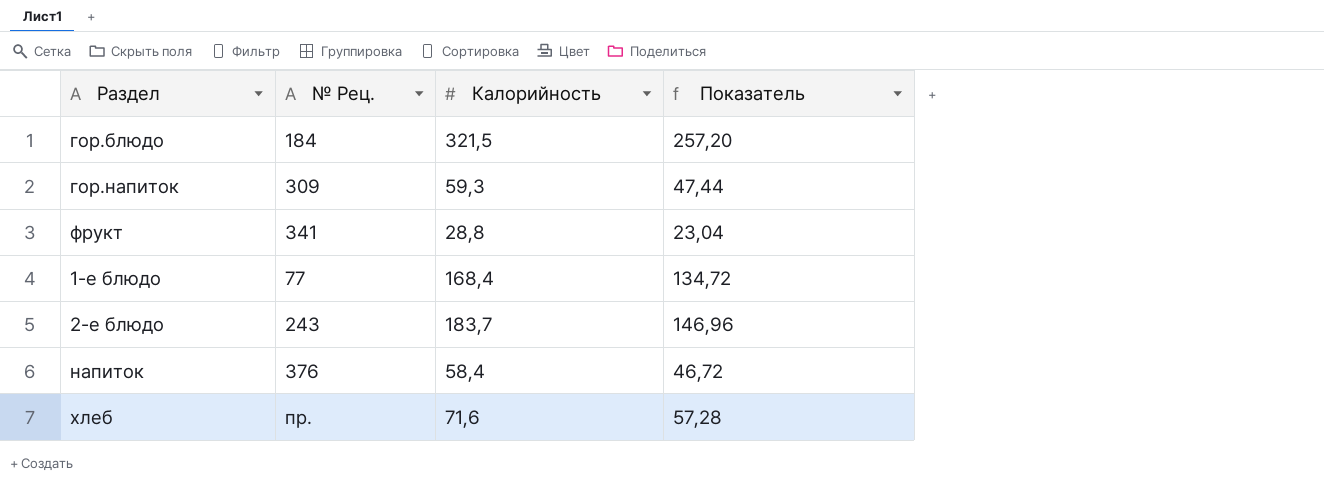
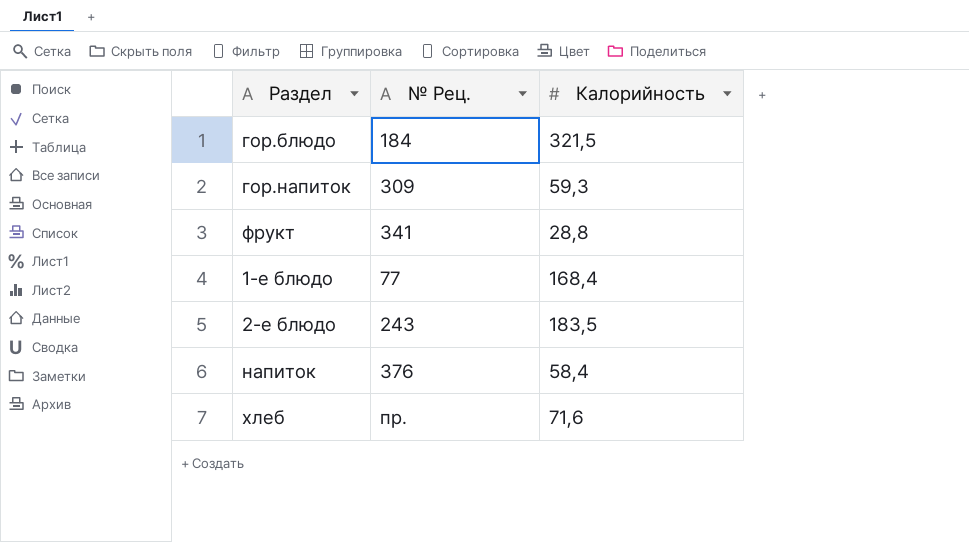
column Показатель | formula: [Калорийность] * 0,8 -> none
2-е блюдо | Калорийность: 183,7 -> 183,5

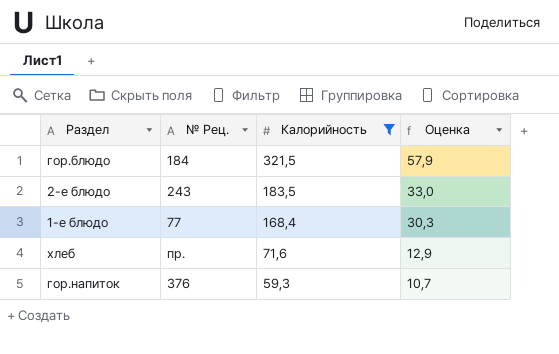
filter: none -> Калорийность >= 59,3
row order: none -> Калорийность descending
column Оценка | formula: none -> [Калорийность] * 0,18
гор.напиток | № Рец.: 309 -> 376

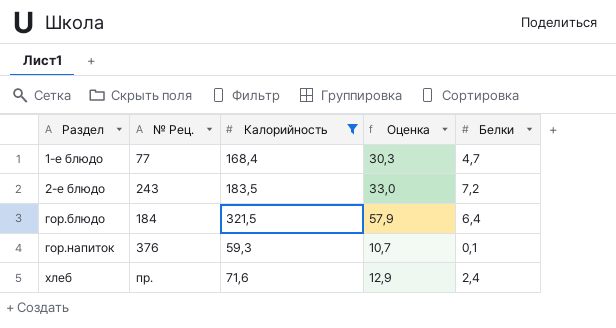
row order: Калорийность descending -> Раздел ascending
column Белки | position: none -> 5

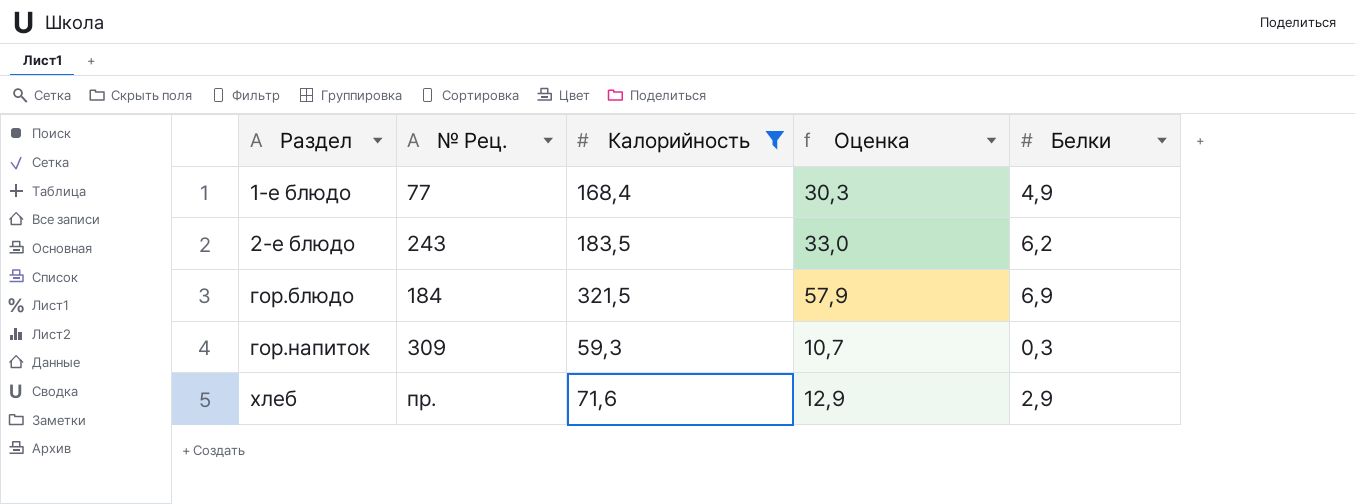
1-е блюдо | Белки: 4,7 -> 4,9
2-е блюдо | Белки: 7,2 -> 6,2
гор.блюдо | Белки: 6,4 -> 6,9
гор.напиток | № Рец.: 376 -> 309
гор.напиток | Белки: 0,1 -> 0,3
хлеб | Белки: 2,4 -> 2,9

